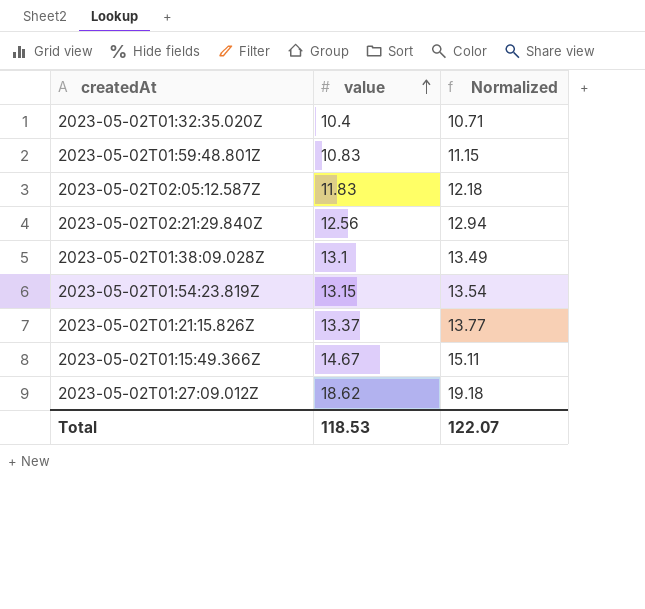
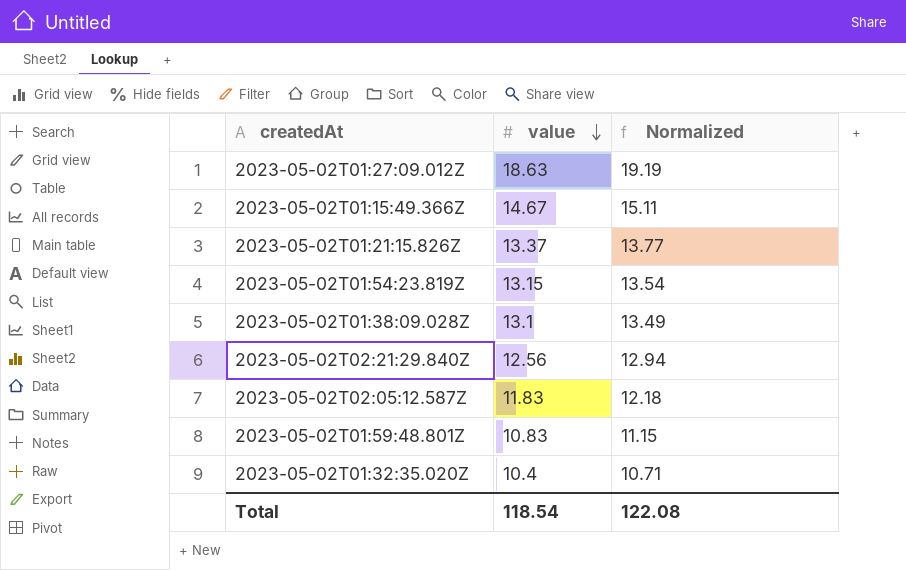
row order: value ascending -> value descending
2023-05-02T01:27:09.012Z | value: 18.62 -> 18.63
2023-05-02T01:27:09.012Z | Normalized: 19.18 -> 19.19
Total | value: 118.53 -> 118.54
Total | Normalized: 122.07 -> 122.08

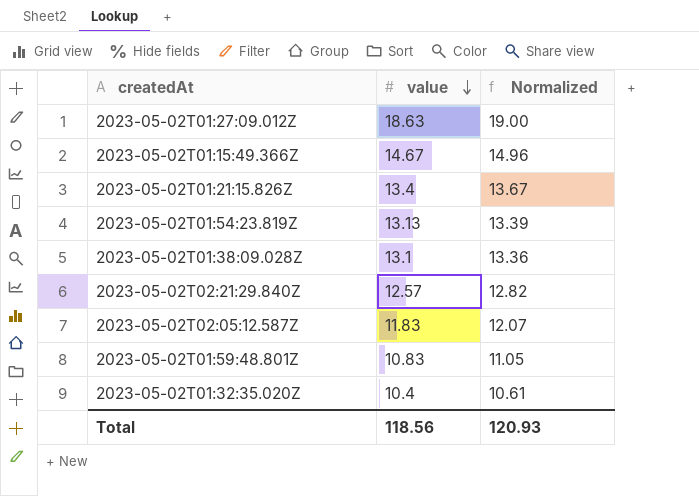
column Normalized | formula: [value] * 1.03 -> [value] * 1.02
2023-05-02T01:21:15.826Z | value: 13.37 -> 13.4
2023-05-02T01:54:23.819Z | value: 13.15 -> 13.13
2023-05-02T02:21:29.840Z | value: 12.56 -> 12.57
Total | value: 118.54 -> 118.56
Total | Normalized: 122.08 -> 120.93

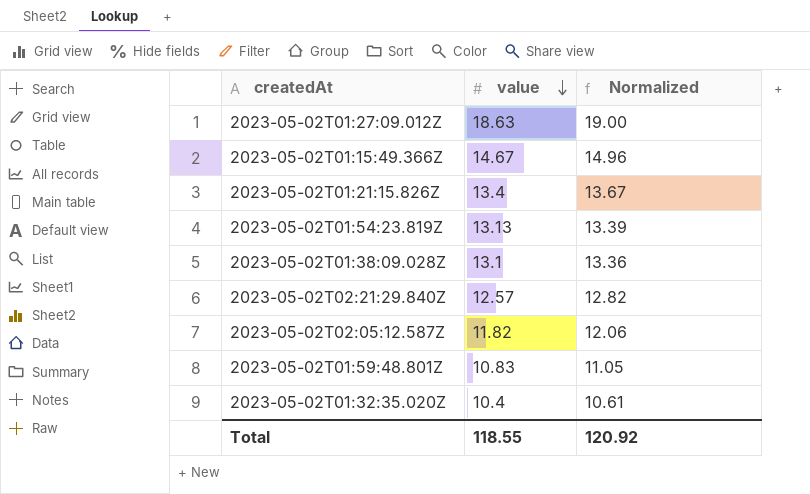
2023-05-02T02:05:12.587Z | value: 11.83 -> 11.82
2023-05-02T02:05:12.587Z | Normalized: 12.07 -> 12.06
Total | value: 118.56 -> 118.55
Total | Normalized: 120.93 -> 120.92

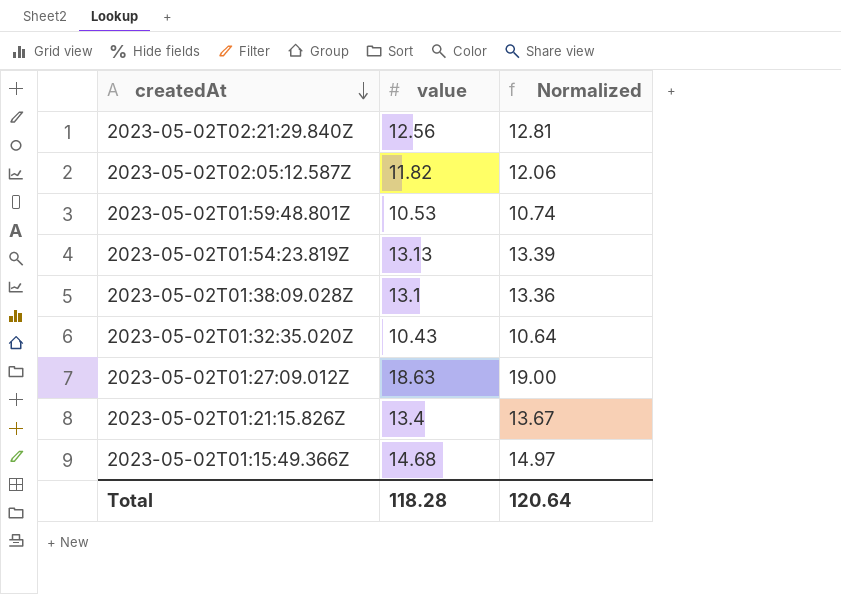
row order: value descending -> createdAt descending
2023-05-02T02:21:29.840Z | value: 12.57 -> 12.56
2023-05-02T02:21:29.840Z | Normalized: 12.82 -> 12.81
2023-05-02T01:59:48.801Z | value: 10.83 -> 10.53
2023-05-02T01:59:48.801Z | Normalized: 11.05 -> 10.74
2023-05-02T01:32:35.020Z | value: 10.4 -> 10.43
2023-05-02T01:32:35.020Z | Normalized: 10.61 -> 10.64
2023-05-02T01:15:49.366Z | value: 14.67 -> 14.68
2023-05-02T01:15:49.366Z | Normalized: 14.96 -> 14.97
Total | value: 118.55 -> 118.28
Total | Normalized: 120.92 -> 120.64

